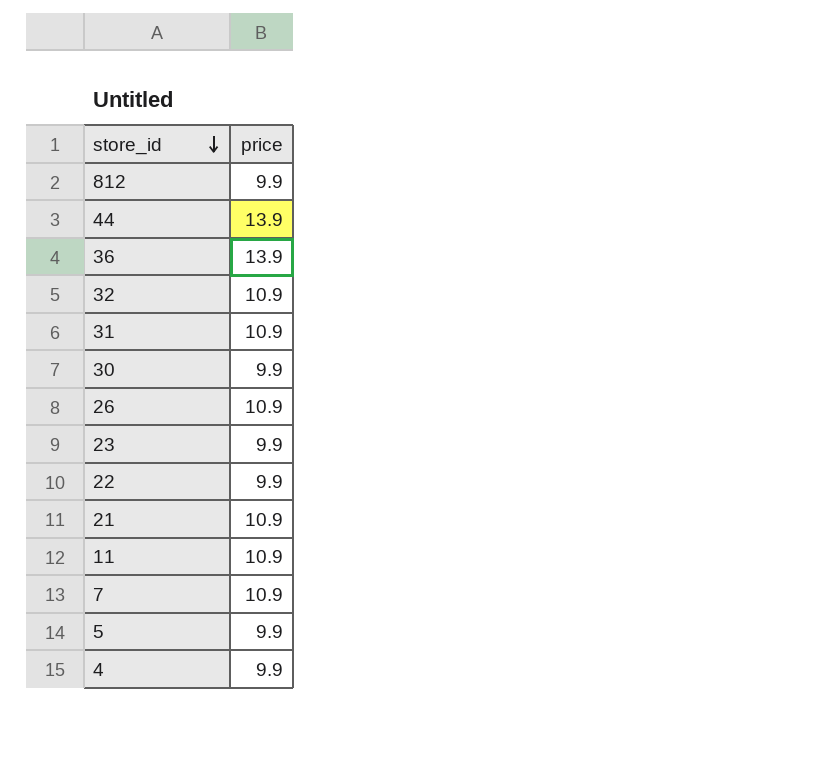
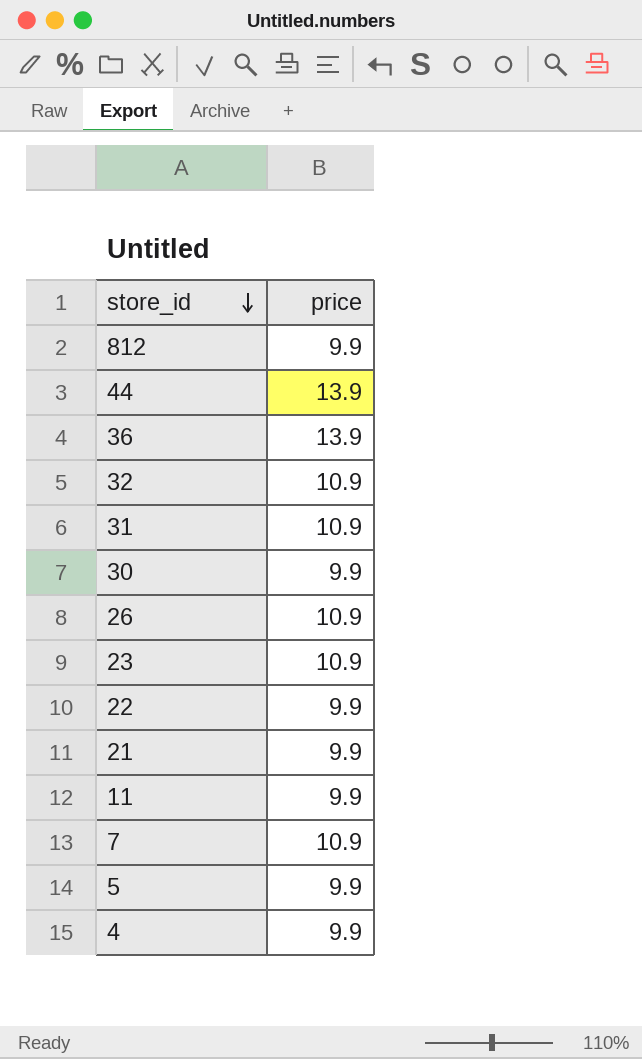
23 | price: 9.9 -> 10.9
21 | price: 10.9 -> 9.9
11 | price: 10.9 -> 9.9

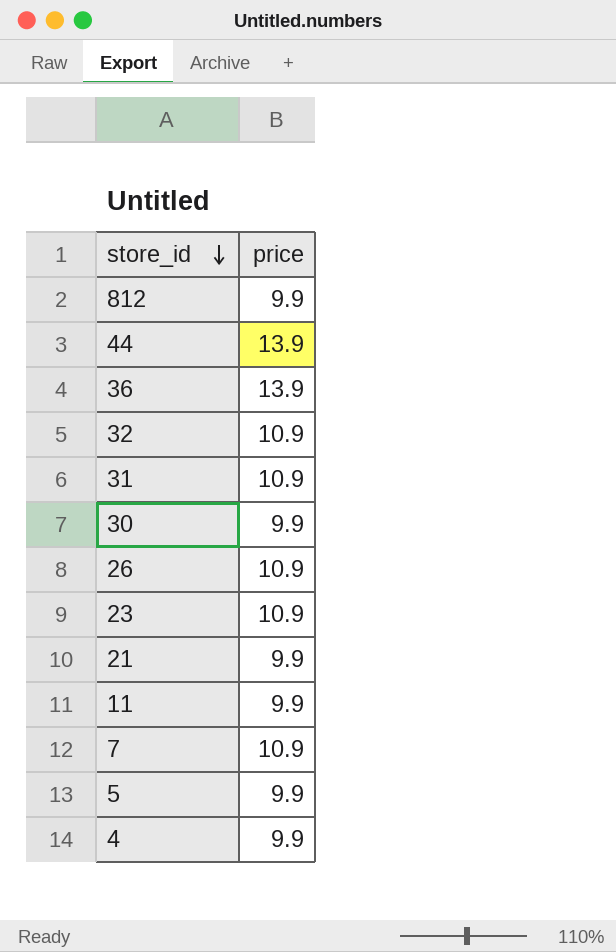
row 22: 9.9 -> none

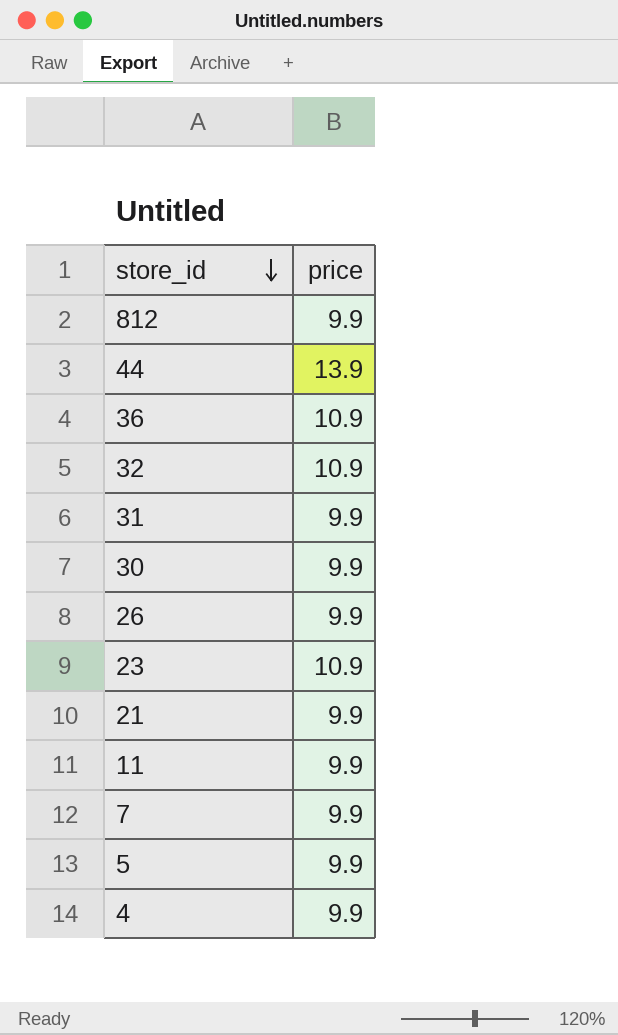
36 | price: 13.9 -> 10.9
31 | price: 10.9 -> 9.9
26 | price: 10.9 -> 9.9
7 | price: 10.9 -> 9.9

